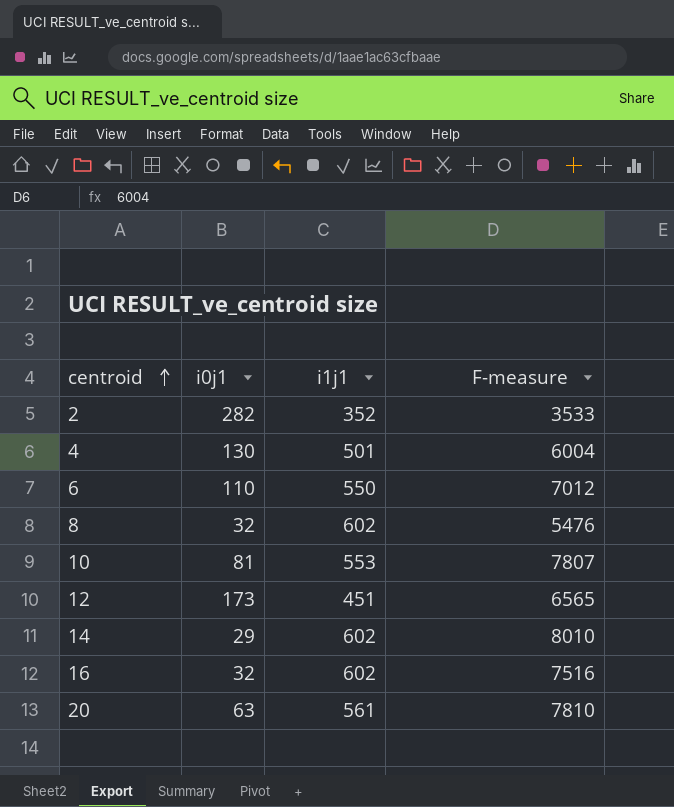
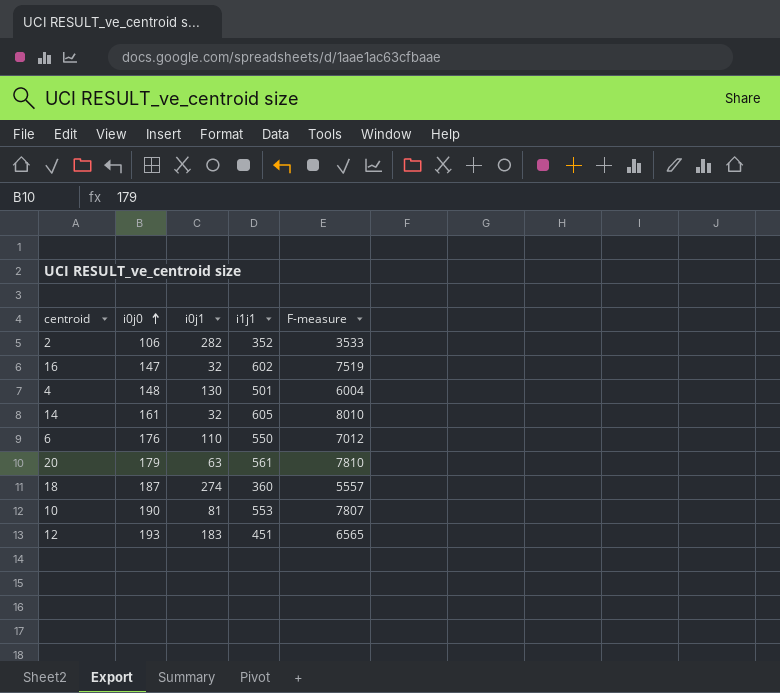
row order: centroid ascending -> i0j0 ascending
column i0j0 | position: none -> 2
row 8: 32 | 602 | 5476 -> none
16 | F-measure: 7516 -> 7519
14 | i0j1: 29 -> 32
14 | i1j1: 602 -> 605
row 18: none -> 187 | 274 | 360 | 5557
12 | i0j1: 173 -> 183

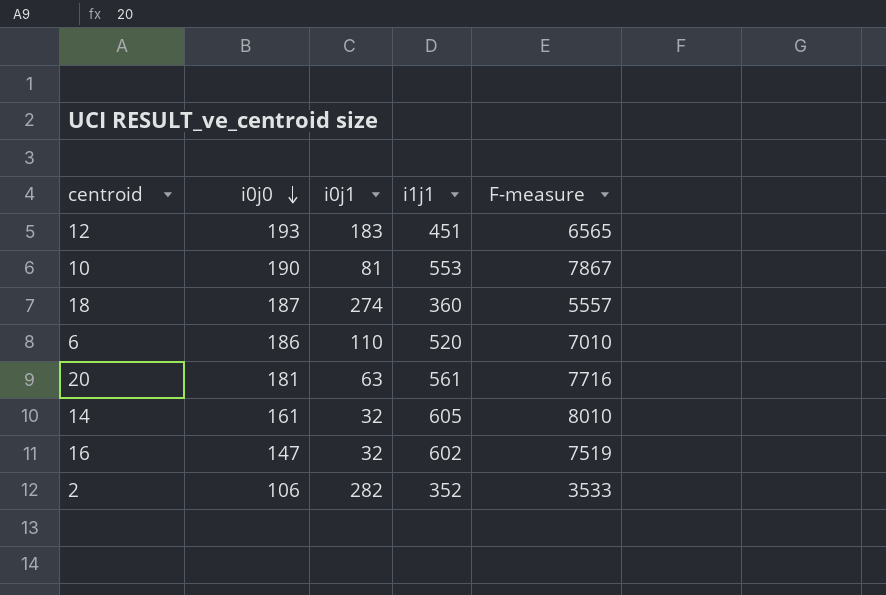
row order: i0j0 ascending -> i0j0 descending
row 4: 148 | 130 | 501 | 6004 -> none
10 | F-measure: 7807 -> 7867
6 | i0j0: 176 -> 186
6 | i1j1: 550 -> 520
6 | F-measure: 7012 -> 7010
20 | i0j0: 179 -> 181
20 | F-measure: 7810 -> 7716

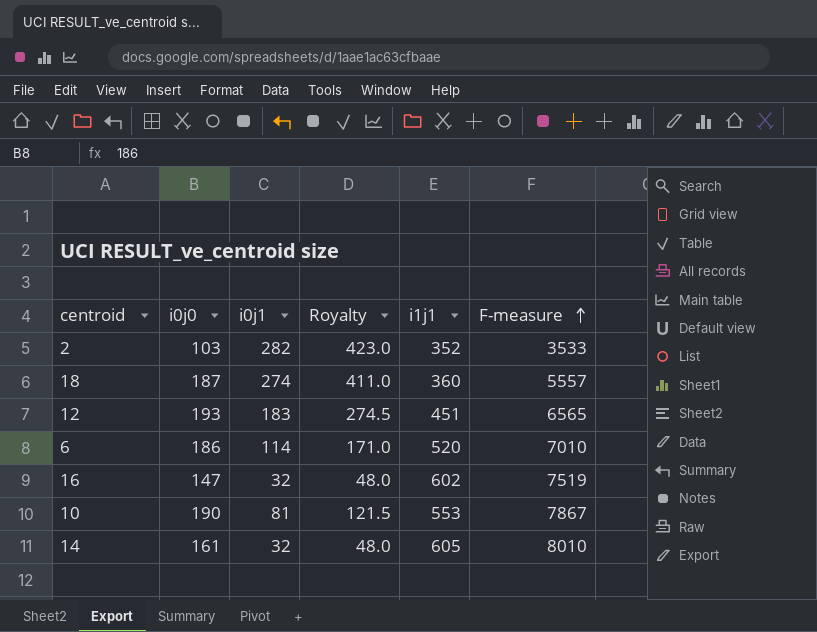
row order: i0j0 descending -> F-measure ascending
column Royalty | formula: none -> [i0j1] * 1.5
row 20: 181 | 63 | 561 | 7716 -> none
2 | i0j0: 106 -> 103
6 | i0j1: 110 -> 114

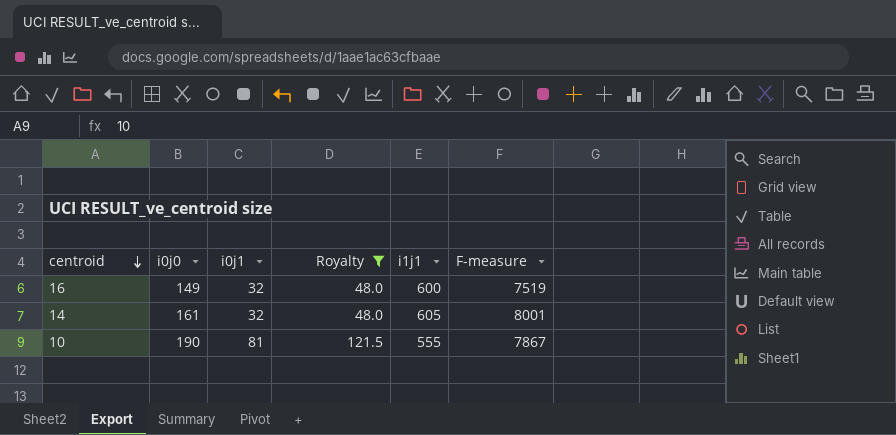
filter: none -> Royalty <= 121.5
row order: F-measure ascending -> centroid descending
16 | i0j0: 147 -> 149
16 | i1j1: 602 -> 600
14 | F-measure: 8010 -> 8001
10 | i1j1: 553 -> 555

